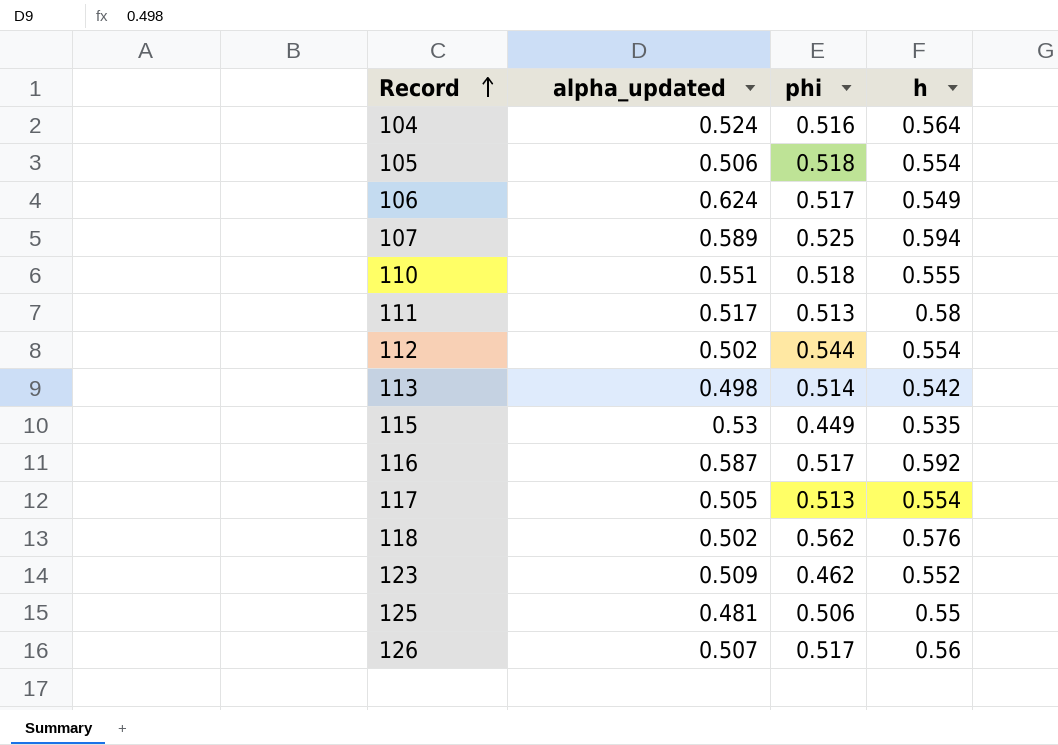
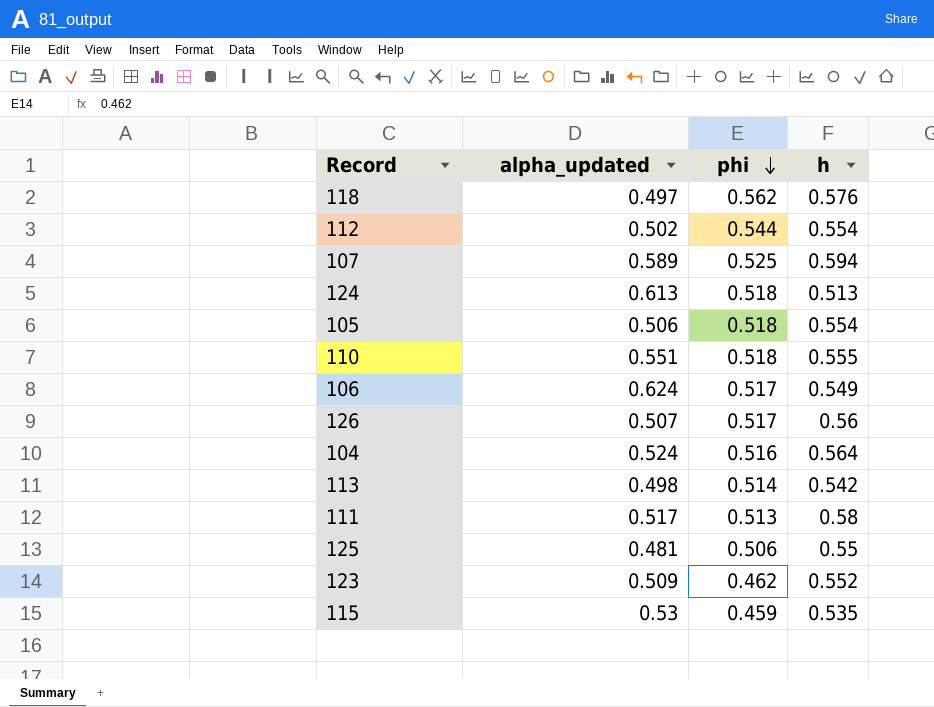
row order: Record ascending -> phi descending
row 116: 0.587 | 0.517 | 0.592 -> none
row 117: 0.505 | 0.513 | 0.554 -> none
118 | alpha_updated: 0.502 -> 0.497
row 124: none -> 0.613 | 0.518 | 0.513
115 | phi: 0.449 -> 0.459

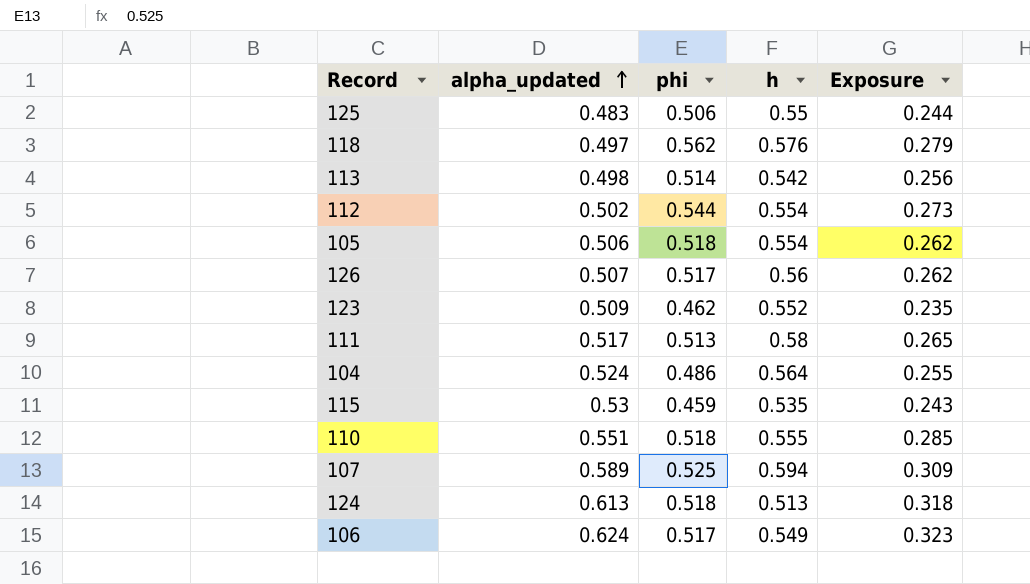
row order: phi descending -> alpha_updated ascending
column Exposure | formula: none -> [alpha_updated] * [phi]
125 | alpha_updated: 0.481 -> 0.483
104 | phi: 0.516 -> 0.486

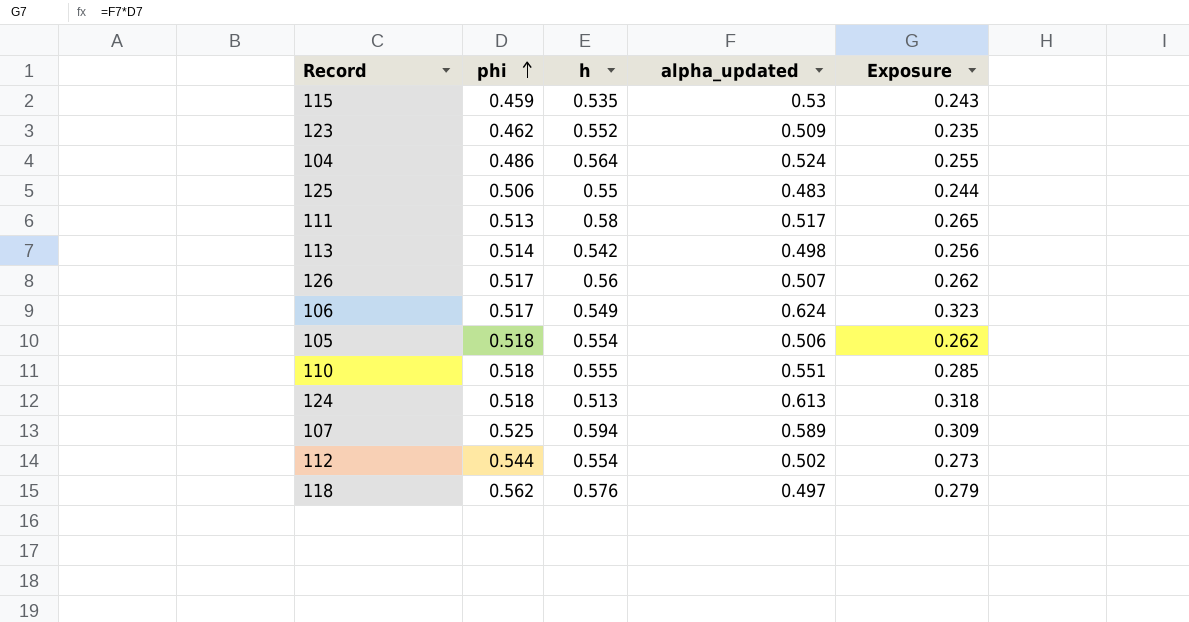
row order: alpha_updated ascending -> phi ascending
column alpha_updated | position: 2 -> 4

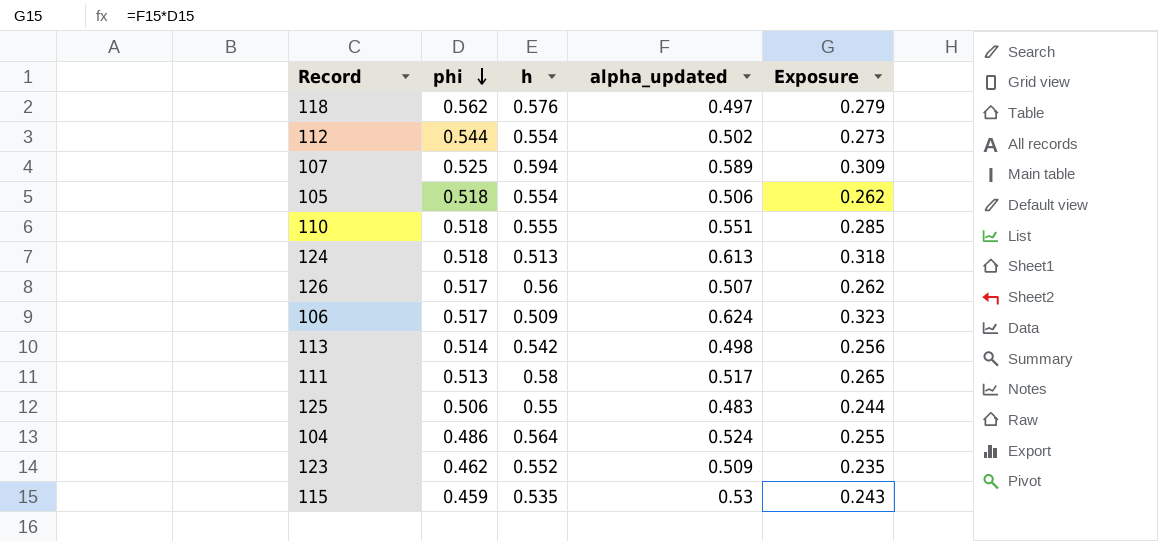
row order: phi ascending -> phi descending
106 | h: 0.549 -> 0.509

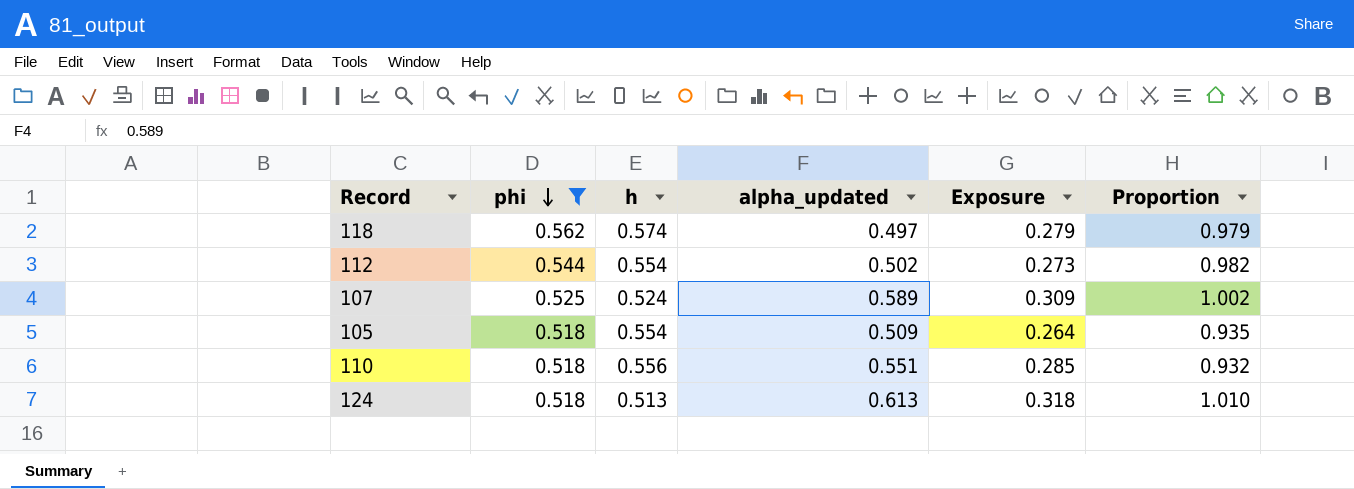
filter: none -> phi >= 0.518
column Proportion | formula: none -> [phi] / [h]
118 | h: 0.576 -> 0.574
107 | h: 0.594 -> 0.524
105 | alpha_updated: 0.506 -> 0.509
105 | Exposure: 0.262 -> 0.264
110 | h: 0.555 -> 0.556

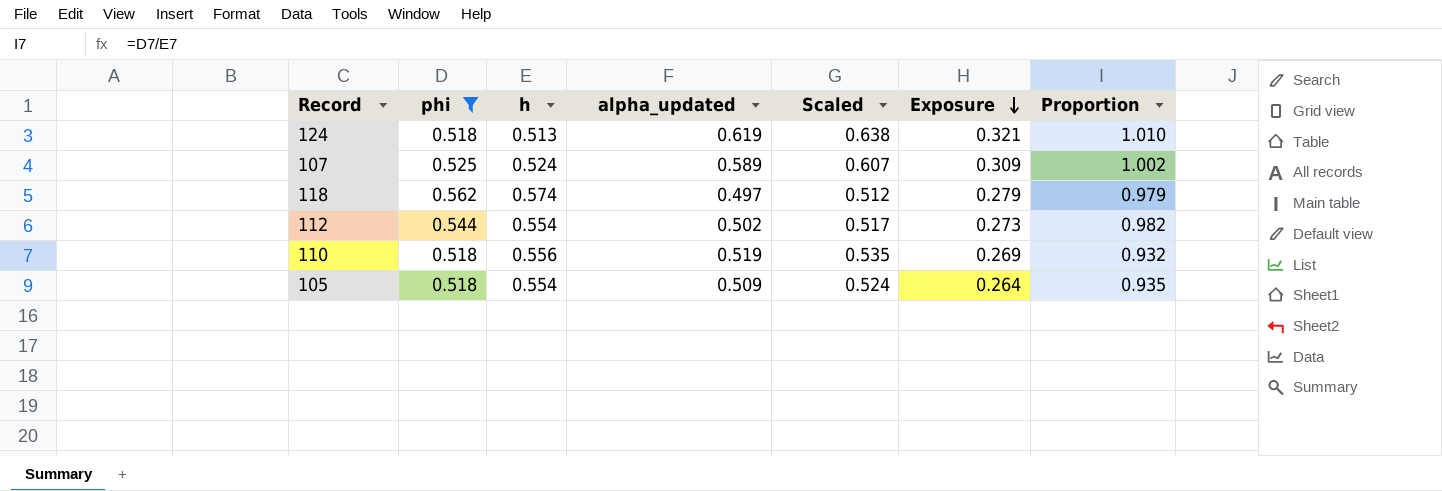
row order: phi descending -> Exposure descending
column Scaled | formula: none -> [alpha_updated] * 1.03
124 | alpha_updated: 0.613 -> 0.619
124 | Exposure: 0.318 -> 0.321
110 | alpha_updated: 0.551 -> 0.519
110 | Exposure: 0.285 -> 0.269

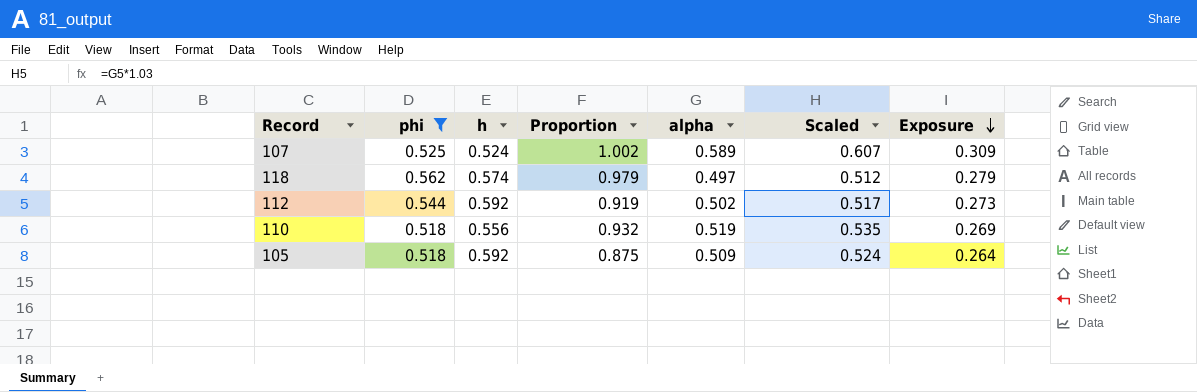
column Proportion | position: 7 -> 4
column name: alpha_updated -> alpha
row 124: 0.518 | 0.513 | 0.619 | 0.638 | 0.321 | 1.010 -> none
112 | h: 0.554 -> 0.592
112 | Proportion: 0.982 -> 0.919
105 | h: 0.554 -> 0.592
105 | Proportion: 0.935 -> 0.875

